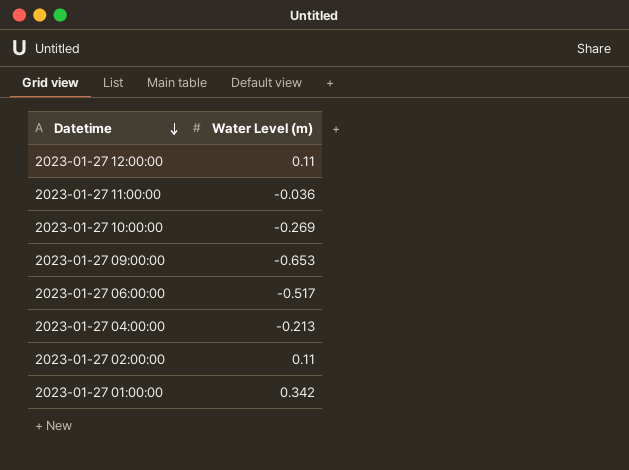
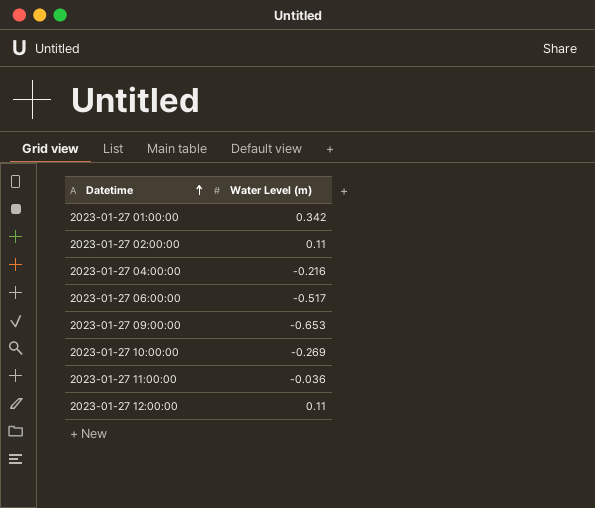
row order: Datetime descending -> Datetime ascending
2023-01-27 04:00:00 | Water Level (m): -0.213 -> -0.216

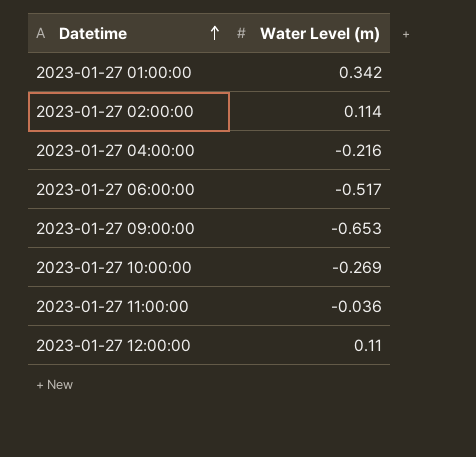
2023-01-27 02:00:00 | Water Level (m): 0.11 -> 0.114

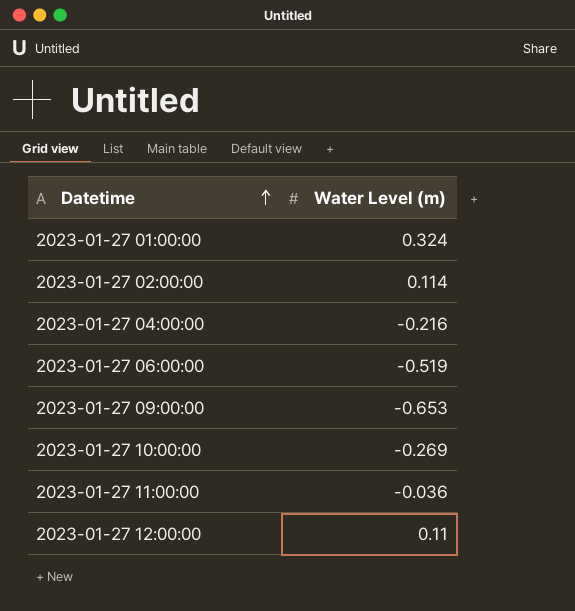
2023-01-27 01:00:00 | Water Level (m): 0.342 -> 0.324
2023-01-27 06:00:00 | Water Level (m): -0.517 -> -0.519

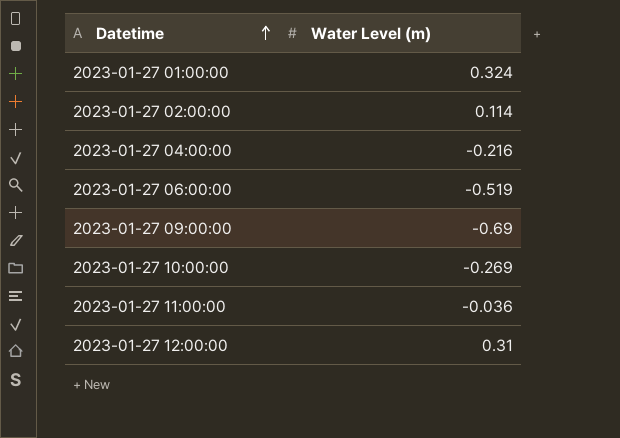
2023-01-27 09:00:00 | Water Level (m): -0.653 -> -0.69
2023-01-27 12:00:00 | Water Level (m): 0.11 -> 0.31

